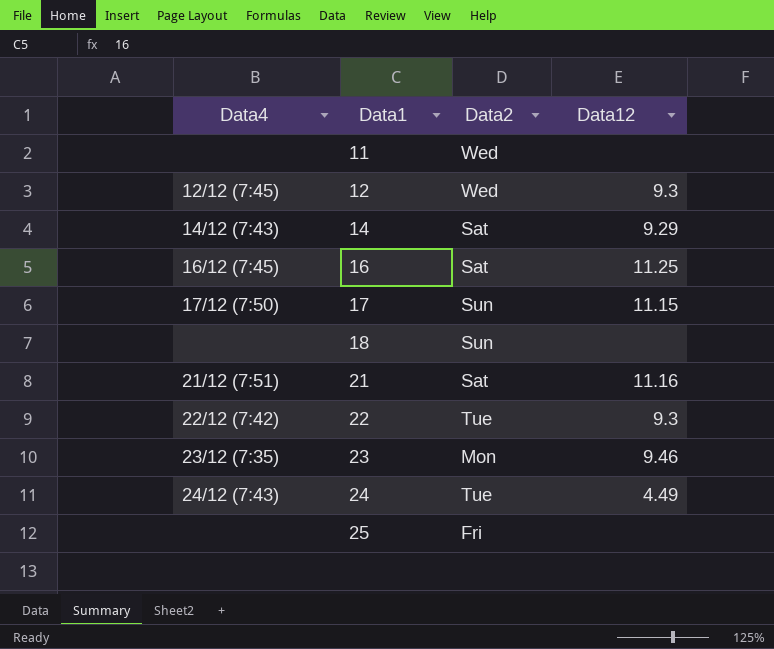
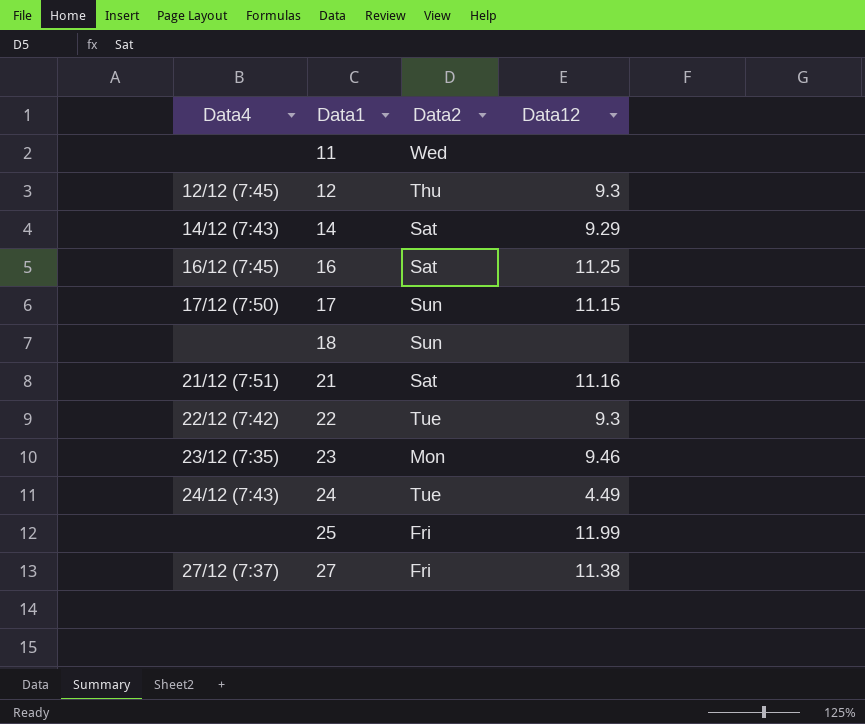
12 | Data2: Wed -> Thu
25 | Data12: none -> 11.99
row 27: none -> 27/12 (7:37) | Fri | 11.38

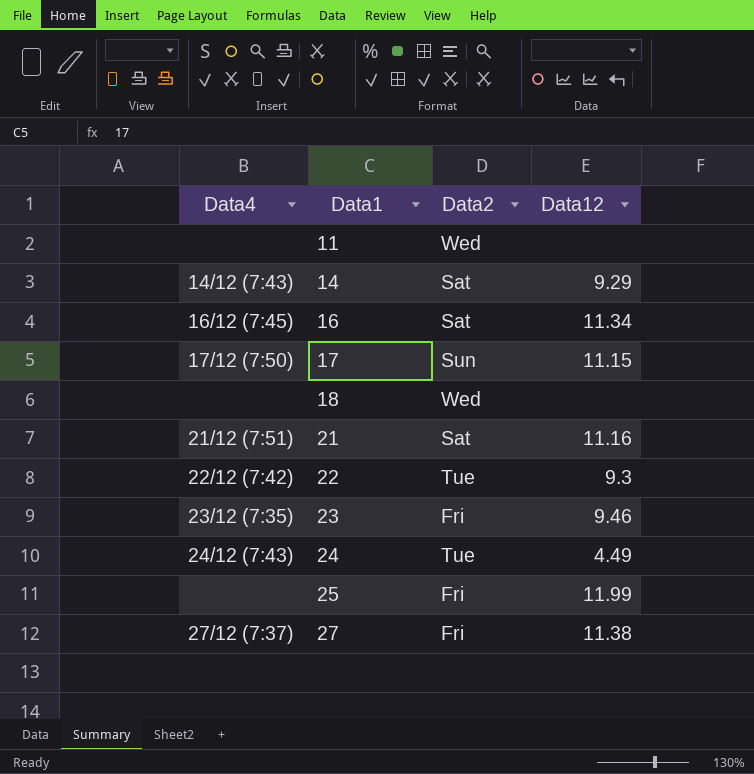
row 12: 12/12 (7:45) | Thu | 9.3 -> none
16 | Data12: 11.25 -> 11.34
18 | Data2: Sun -> Wed
23 | Data2: Mon -> Fri

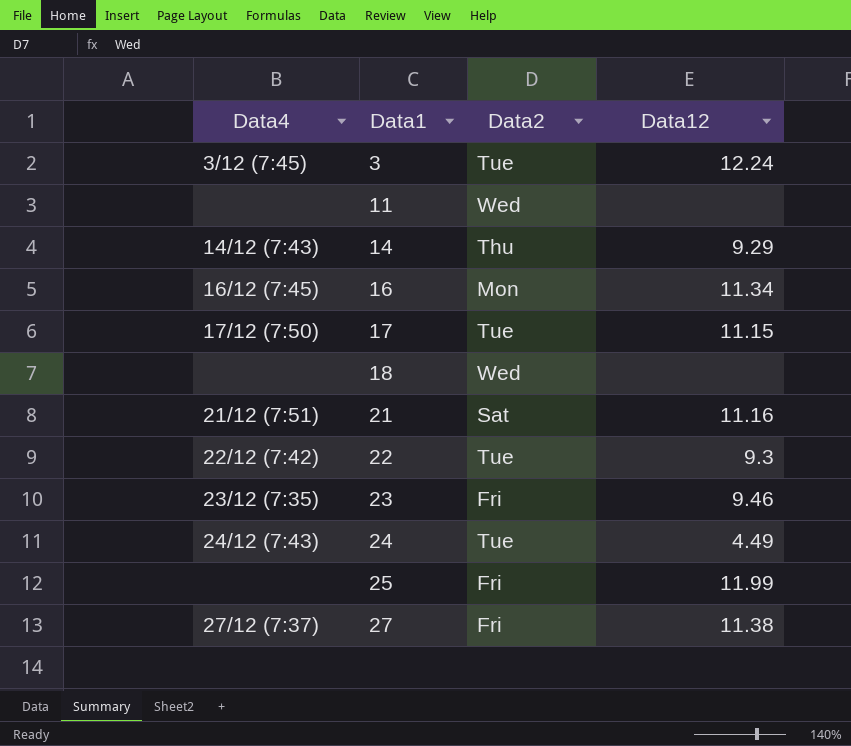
row 3: none -> 3/12 (7:45) | Tue | 12.24
14 | Data2: Sat -> Thu
16 | Data2: Sat -> Mon
17 | Data2: Sun -> Tue

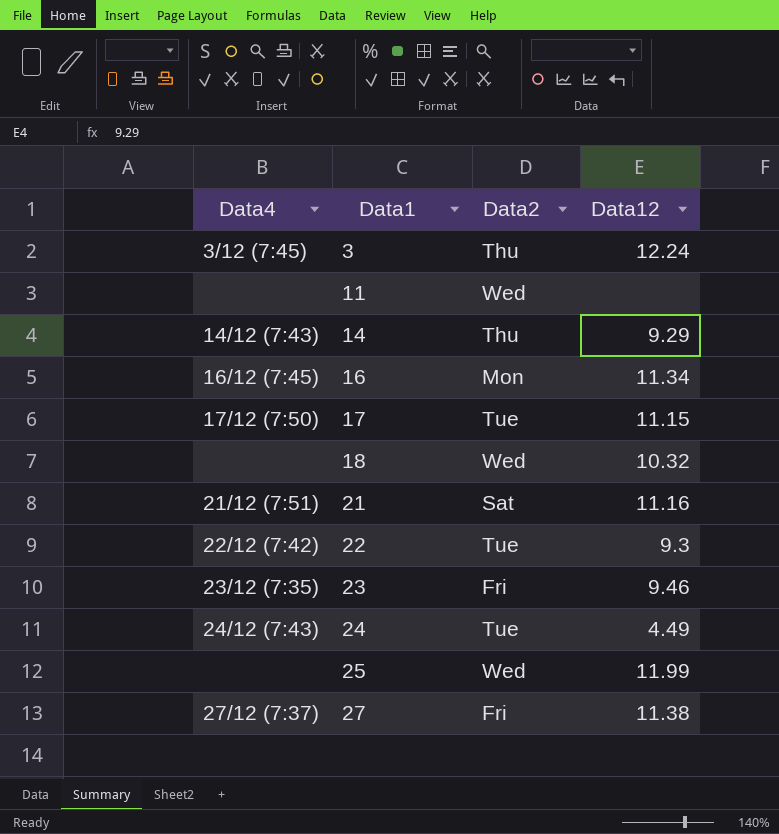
3 | Data2: Tue -> Thu
18 | Data12: none -> 10.32
25 | Data2: Fri -> Wed

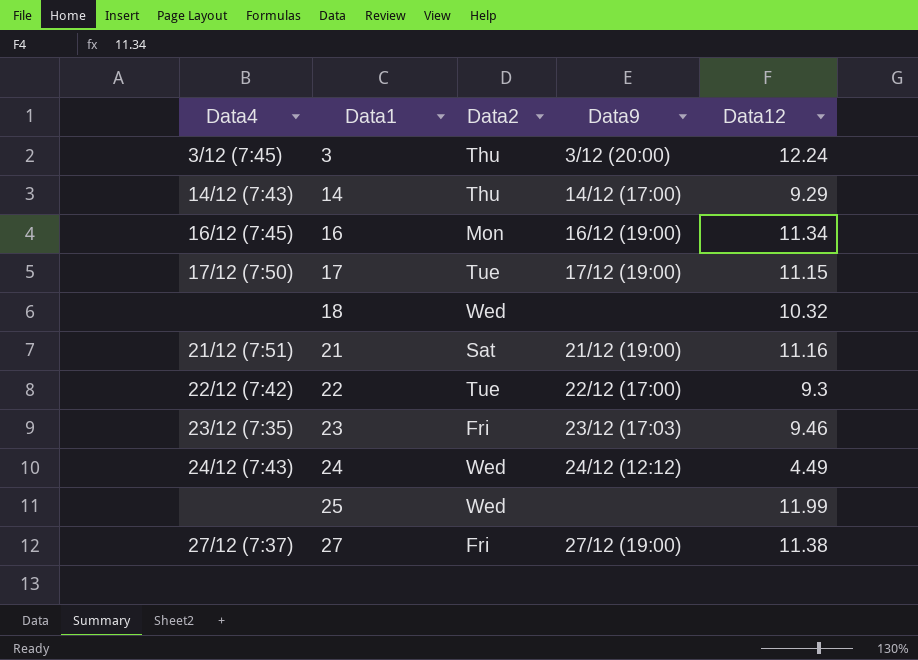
column Data9 | position: none -> 4
row 11: none | Wed | none -> none
24 | Data2: Tue -> Wed

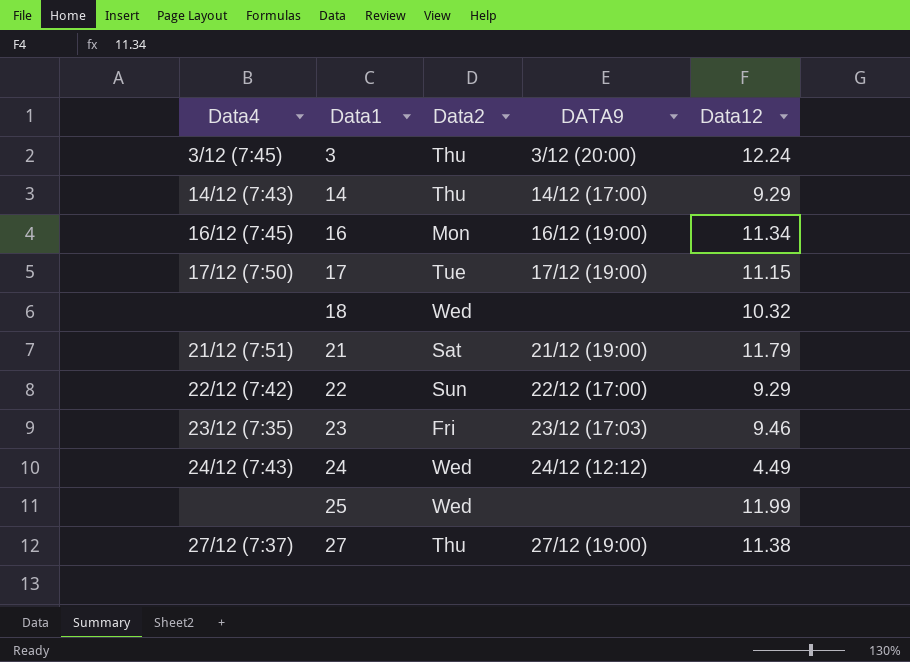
column name: Data9 -> DATA9
21 | Data12: 11.16 -> 11.79
22 | Data2: Tue -> Sun
22 | Data12: 9.3 -> 9.29
27 | Data2: Fri -> Thu

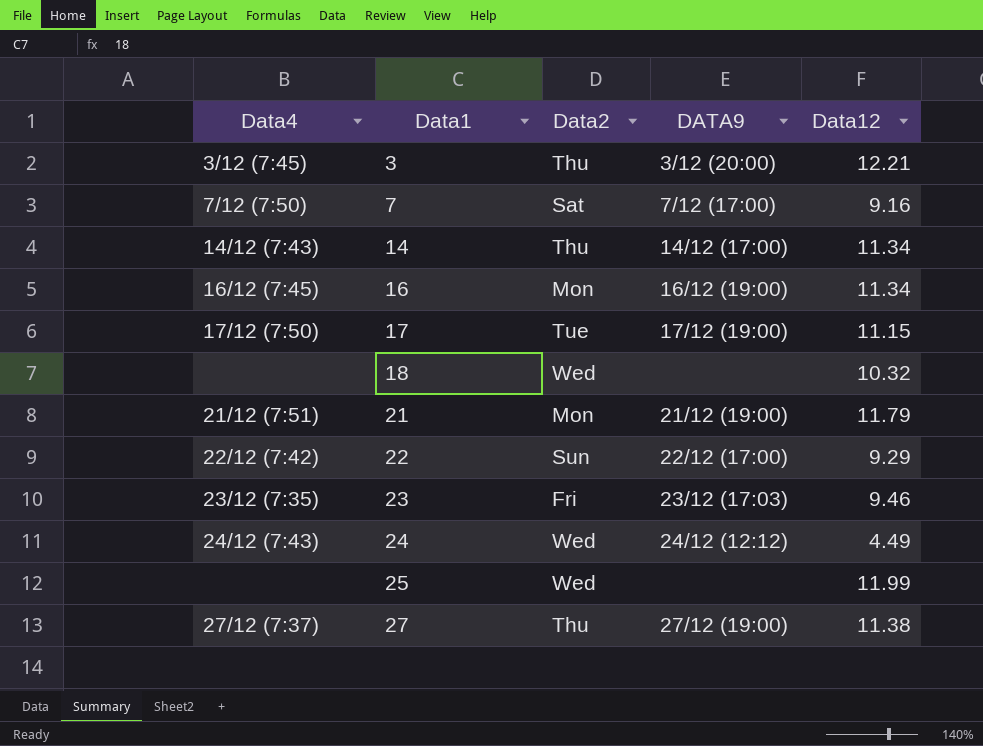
3 | Data12: 12.24 -> 12.21
row 7: none -> 7/12 (7:50) | Sat | 7/12 (17:00) | 9.16
14 | Data12: 9.29 -> 11.34
21 | Data2: Sat -> Mon

